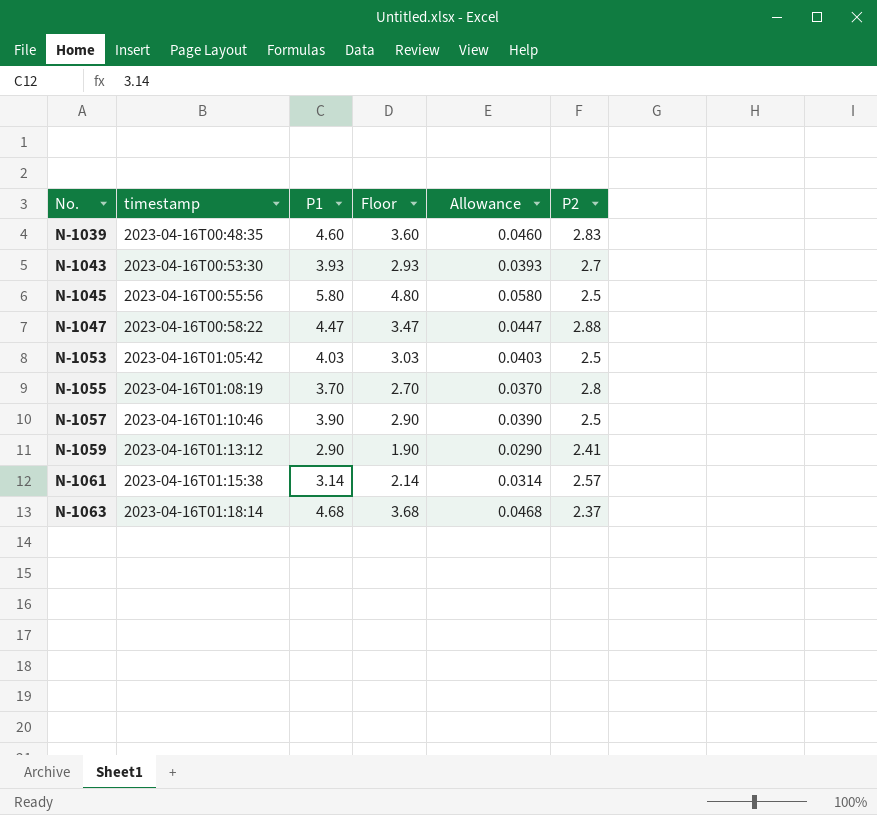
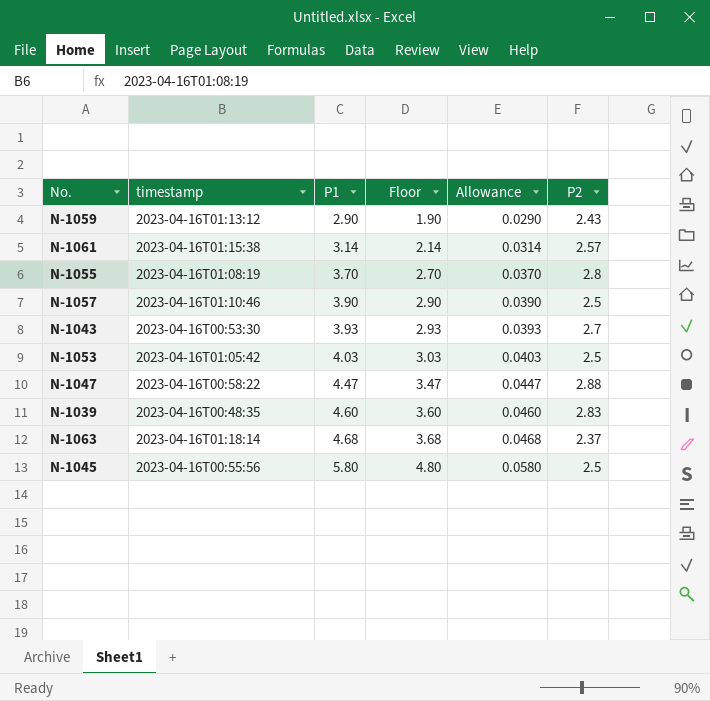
row order: No. ascending -> P1 ascending
N-1059 | P2: 2.41 -> 2.43

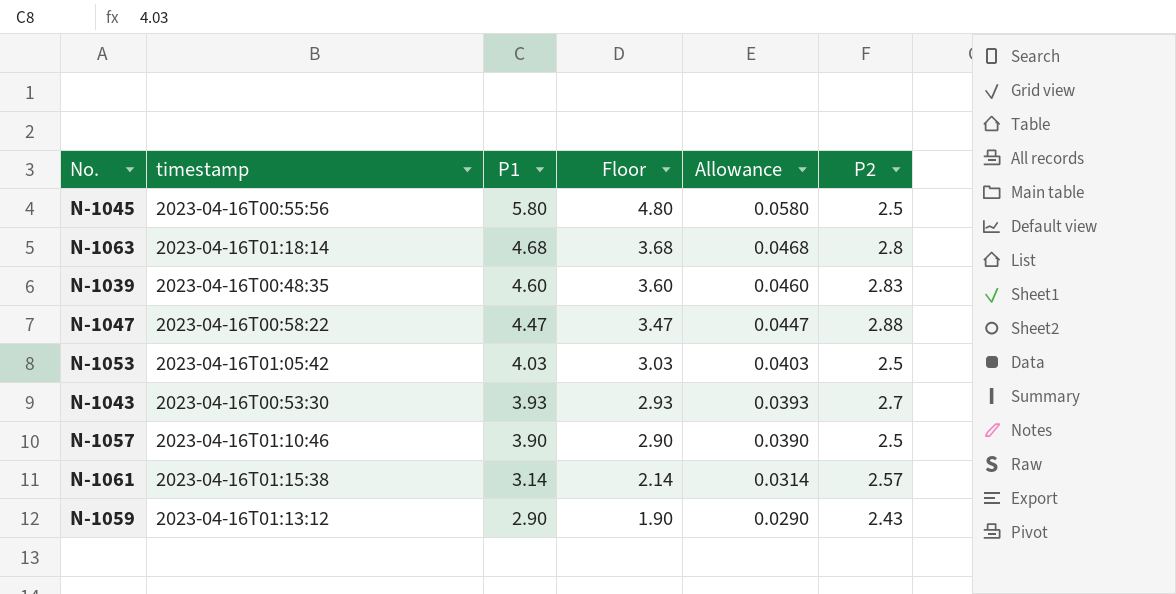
row order: P1 ascending -> P1 descending
row N-1055: 2023-04-16T01:08:19 | 3.70 | 2.70 | 0.0370 | 2.8 -> none
N-1063 | P2: 2.37 -> 2.8

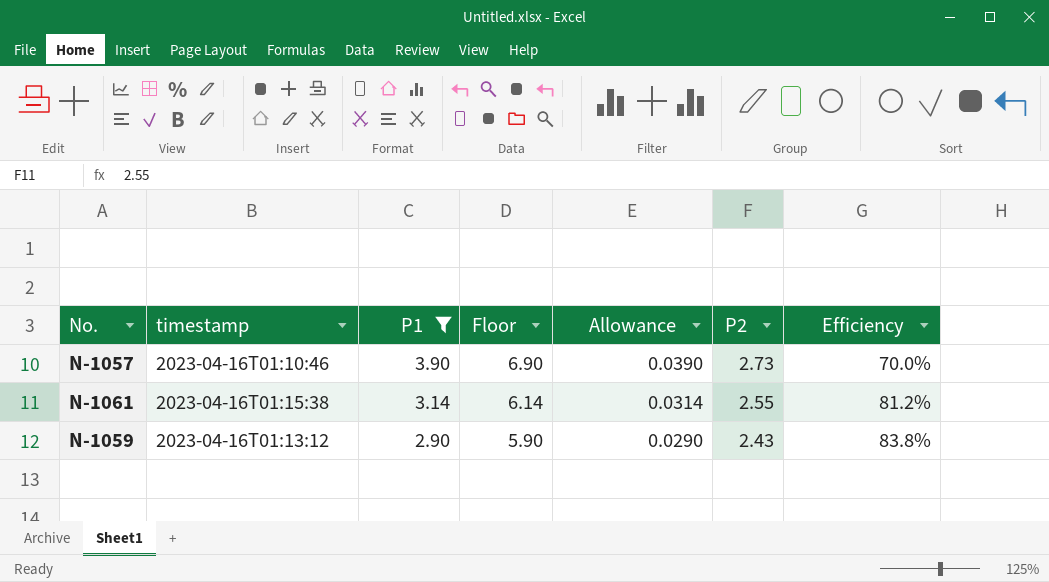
filter: none -> P1 <= 3.90
column Floor | formula: [P1] - 1 -> [P1] + 3
column Efficiency | formula: none -> [P2] / [P1]
N-1057 | P2: 2.5 -> 2.73
N-1061 | P2: 2.57 -> 2.55

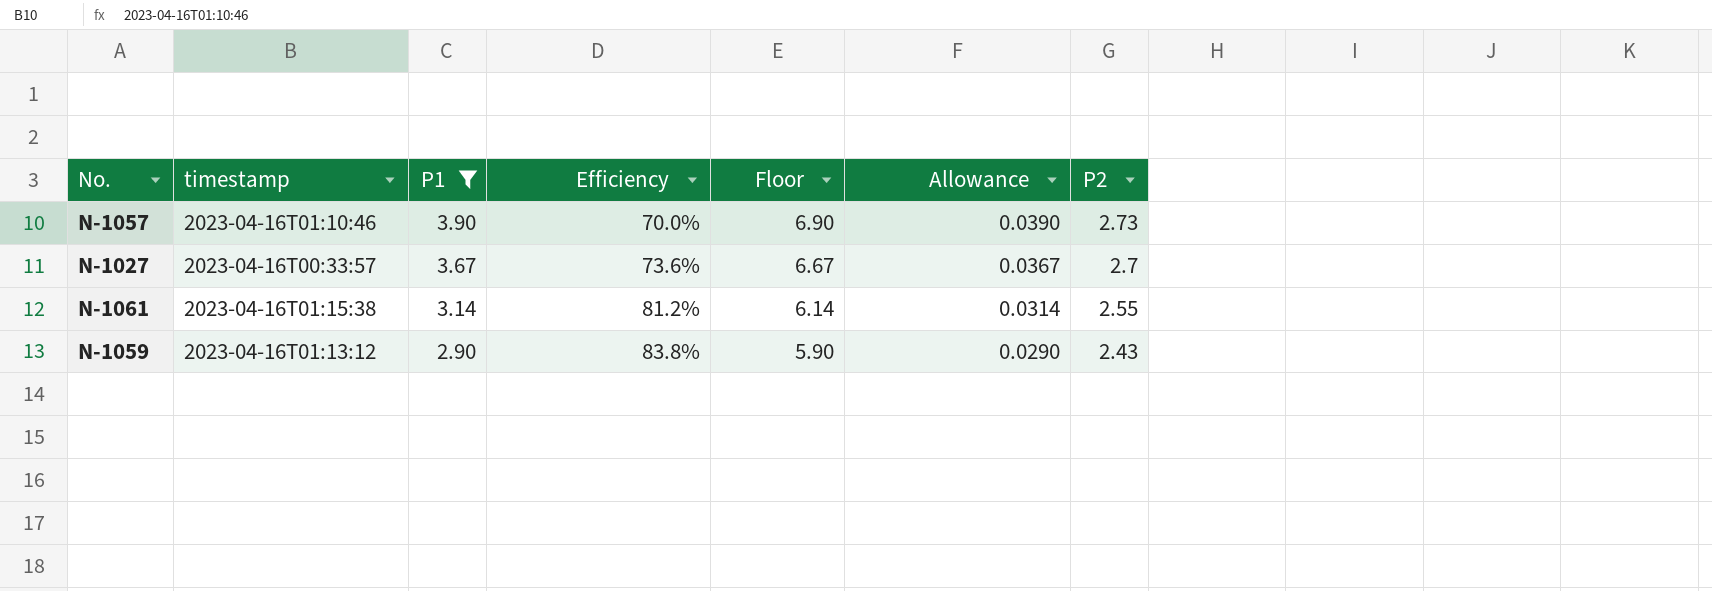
column Efficiency | position: 7 -> 4
row N-1027: none -> 2023-04-16T00:33:57 | 3.67 | 73.6% | 6.67 | 0.0367 | 2.7

